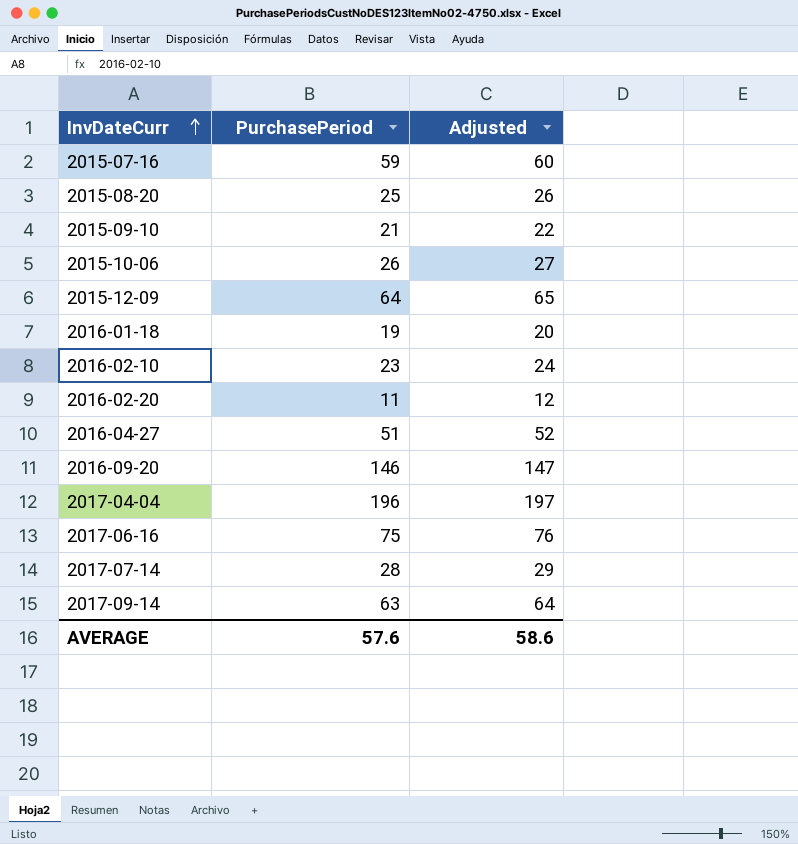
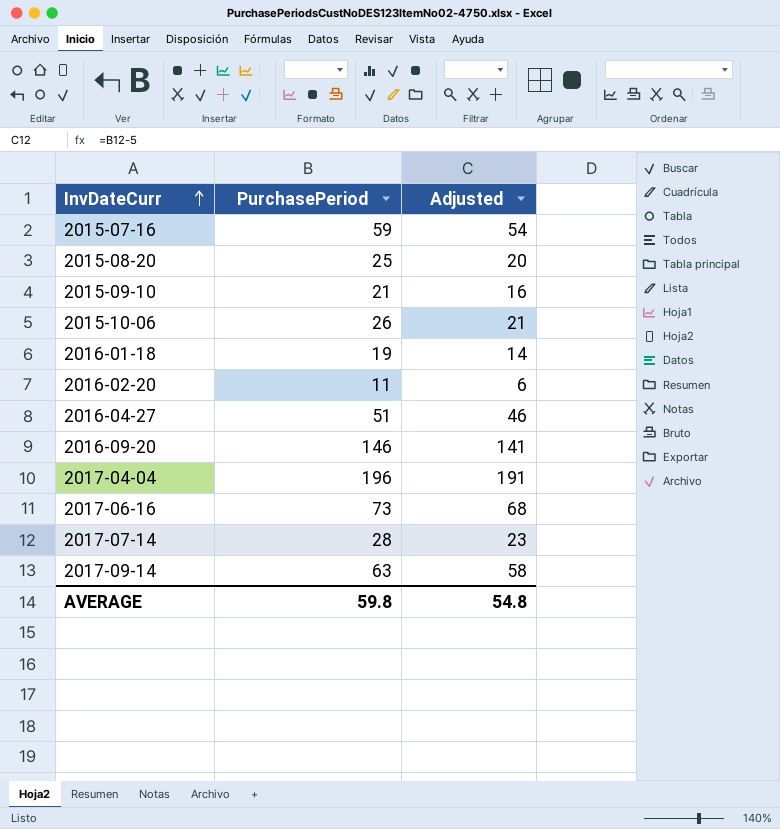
column Adjusted | formula: [PurchasePeriod] + 1 -> [PurchasePeriod] - 5
row 2015-12-09: 64 | 65 -> none
row 2016-02-10: 23 | 24 -> none
2017-06-16 | PurchasePeriod: 75 -> 73
AVERAGE | PurchasePeriod: 57.6 -> 59.8
AVERAGE | Adjusted: 58.6 -> 54.8

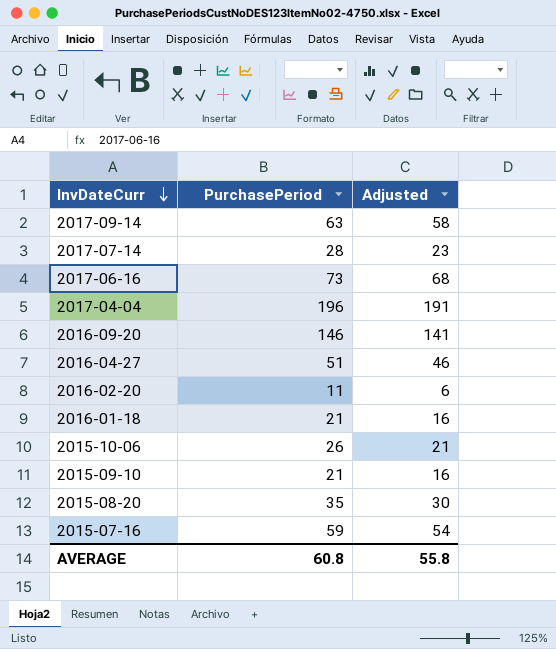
row order: InvDateCurr ascending -> InvDateCurr descending
2016-01-18 | PurchasePeriod: 19 -> 21
2016-01-18 | Adjusted: 14 -> 16
2015-08-20 | PurchasePeriod: 25 -> 35
2015-08-20 | Adjusted: 20 -> 30
AVERAGE | PurchasePeriod: 59.8 -> 60.8
AVERAGE | Adjusted: 54.8 -> 55.8

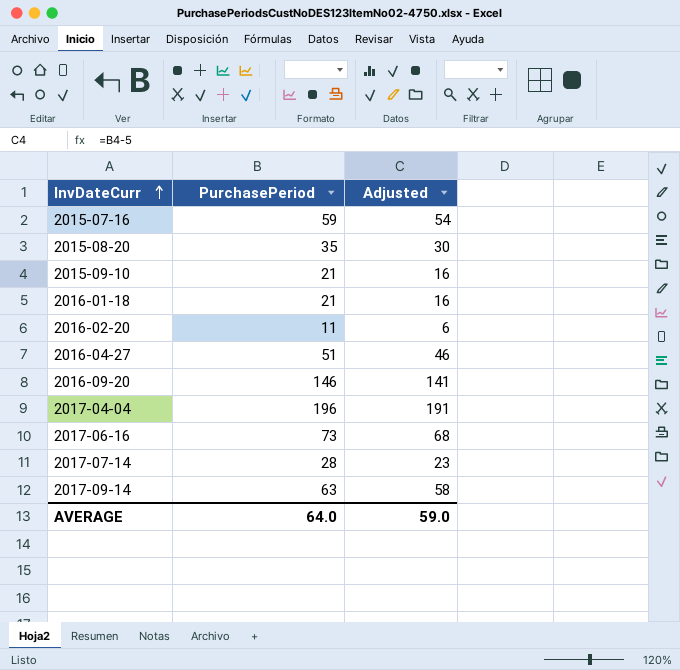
row order: InvDateCurr descending -> InvDateCurr ascending
row 2015-10-06: 26 | 21 -> none
AVERAGE | PurchasePeriod: 60.8 -> 64.0
AVERAGE | Adjusted: 55.8 -> 59.0

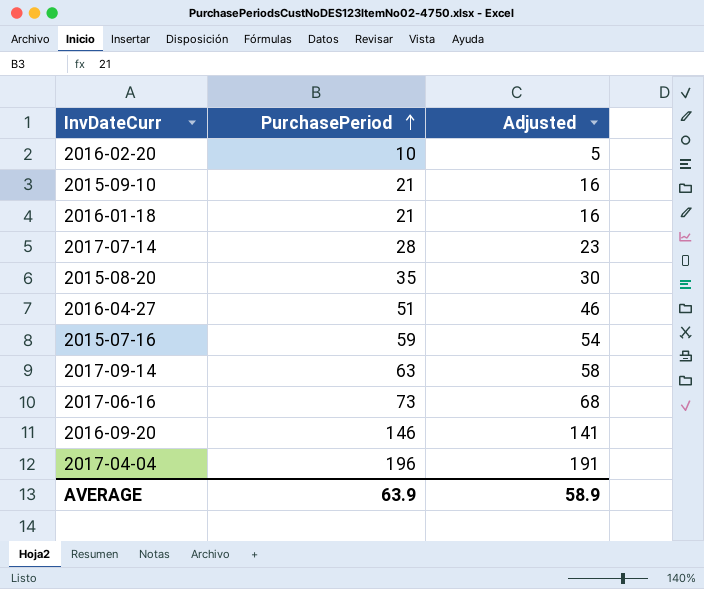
row order: InvDateCurr ascending -> PurchasePeriod ascending
2016-02-20 | PurchasePeriod: 11 -> 10
2016-02-20 | Adjusted: 6 -> 5
AVERAGE | PurchasePeriod: 64.0 -> 63.9
AVERAGE | Adjusted: 59.0 -> 58.9

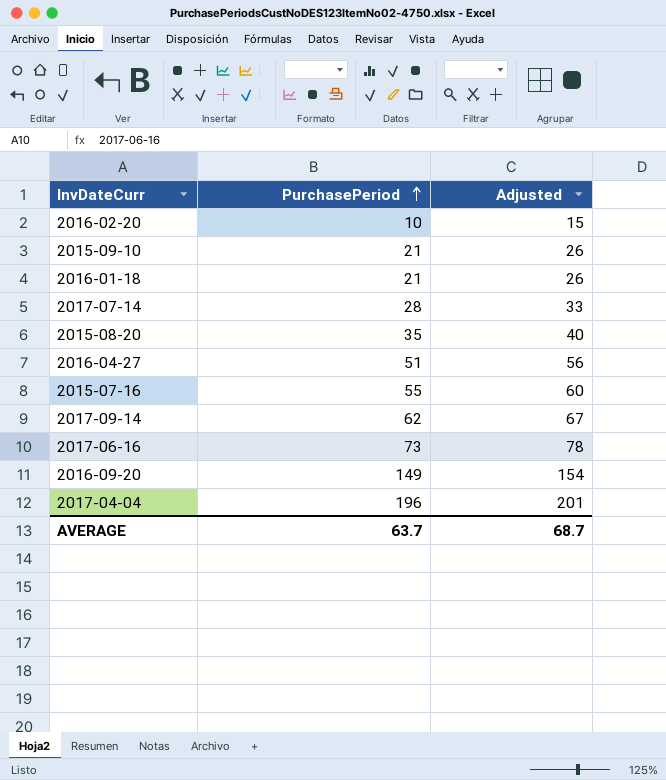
column Adjusted | formula: [PurchasePeriod] - 5 -> [PurchasePeriod] + 5
2015-07-16 | PurchasePeriod: 59 -> 55
2017-09-14 | PurchasePeriod: 63 -> 62
2016-09-20 | PurchasePeriod: 146 -> 149
AVERAGE | PurchasePeriod: 63.9 -> 63.7
AVERAGE | Adjusted: 58.9 -> 68.7

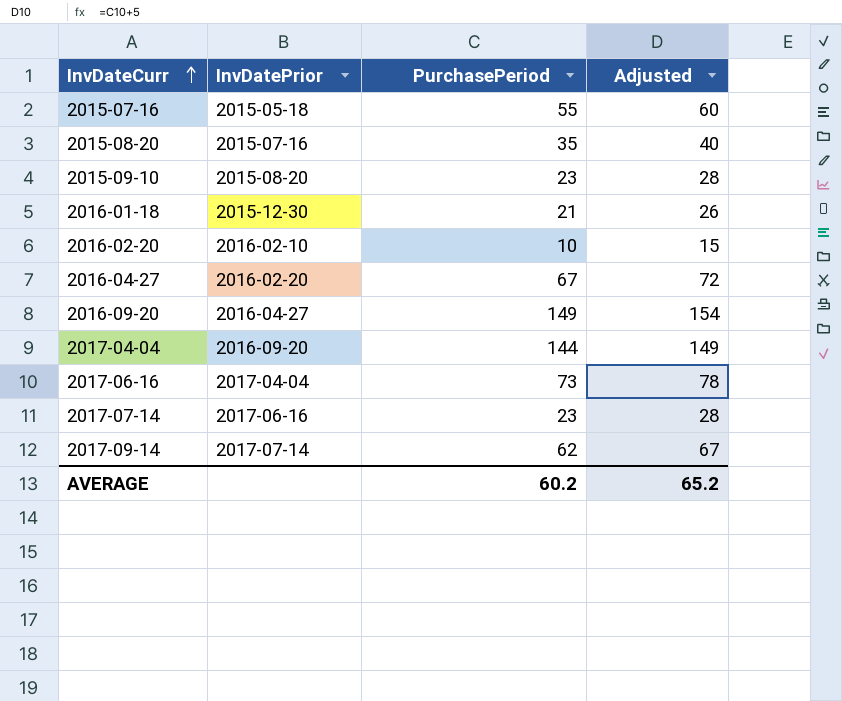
row order: PurchasePeriod ascending -> InvDateCurr ascending
column InvDatePrior | position: none -> 2
2015-09-10 | PurchasePeriod: 21 -> 23
2015-09-10 | Adjusted: 26 -> 28
2016-04-27 | PurchasePeriod: 51 -> 67
2016-04-27 | Adjusted: 56 -> 72
2017-04-04 | PurchasePeriod: 196 -> 144
2017-04-04 | Adjusted: 201 -> 149
2017-07-14 | PurchasePeriod: 28 -> 23
2017-07-14 | Adjusted: 33 -> 28
AVERAGE | PurchasePeriod: 63.7 -> 60.2
AVERAGE | Adjusted: 68.7 -> 65.2

